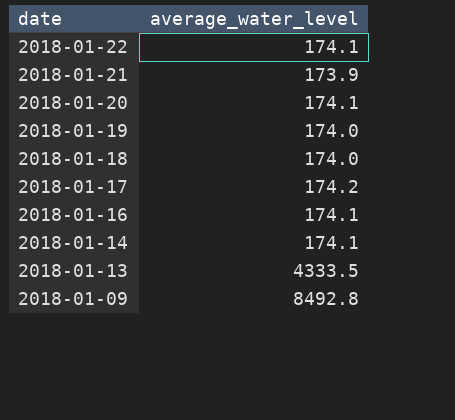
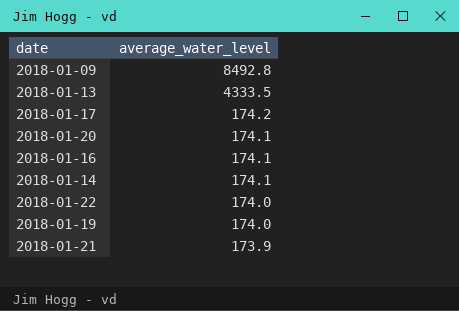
row order: date descending -> average_water_level descending
row 2018-01-18: 174.0 -> none
2018-01-22 | average_water_level: 174.1 -> 174.0

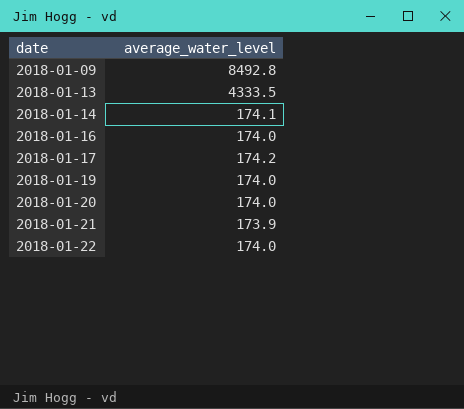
row order: average_water_level descending -> date ascending
2018-01-16 | average_water_level: 174.1 -> 174.0
2018-01-20 | average_water_level: 174.1 -> 174.0

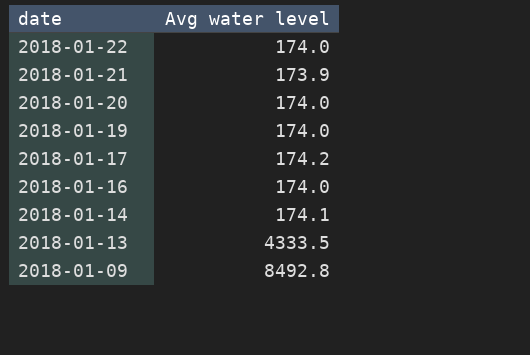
row order: date ascending -> date descending
column name: average_water_level -> Avg water level

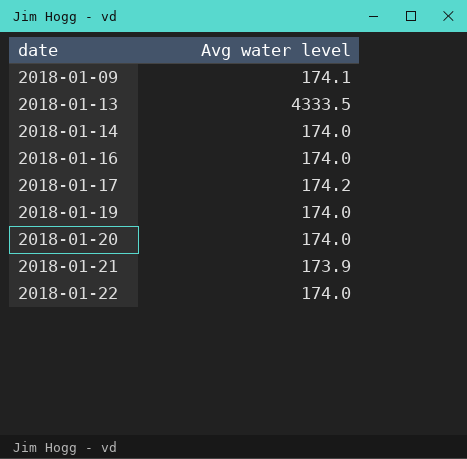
row order: date descending -> date ascending
2018-01-09 | Avg water level: 8492.8 -> 174.1
2018-01-14 | Avg water level: 174.1 -> 174.0

